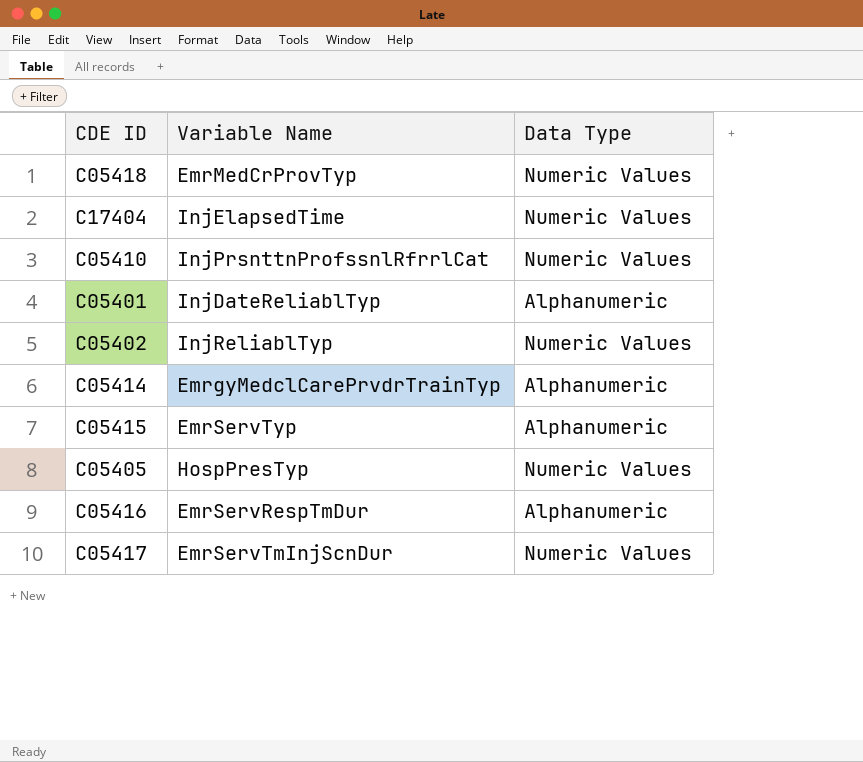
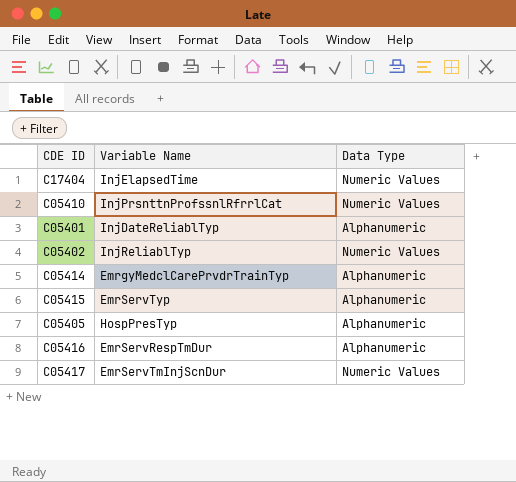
row C05418: EmrMedCrProvTyp | Numeric Values -> none
C05405 | Data Type: Numeric Values -> Alphanumeric

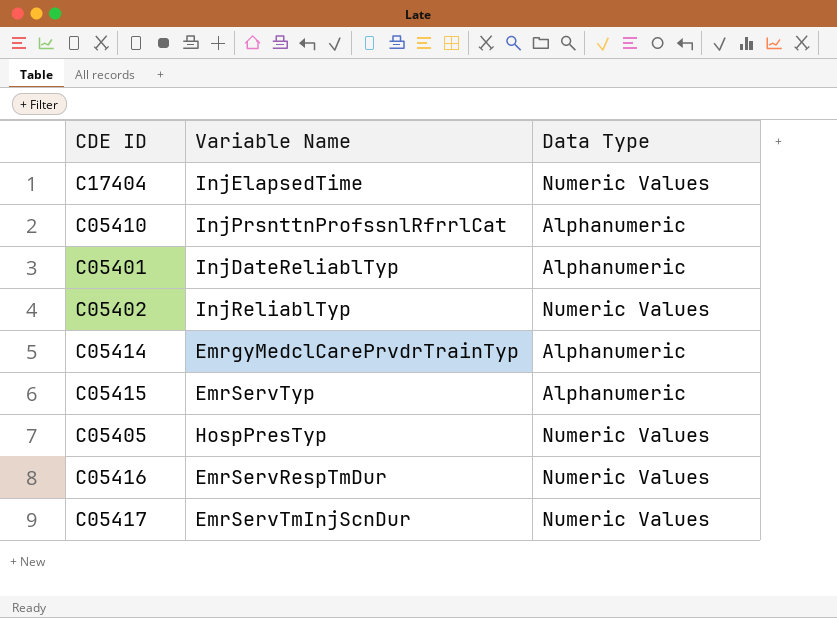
C05410 | Data Type: Numeric Values -> Alphanumeric
C05405 | Data Type: Alphanumeric -> Numeric Values
C05416 | Data Type: Alphanumeric -> Numeric Values

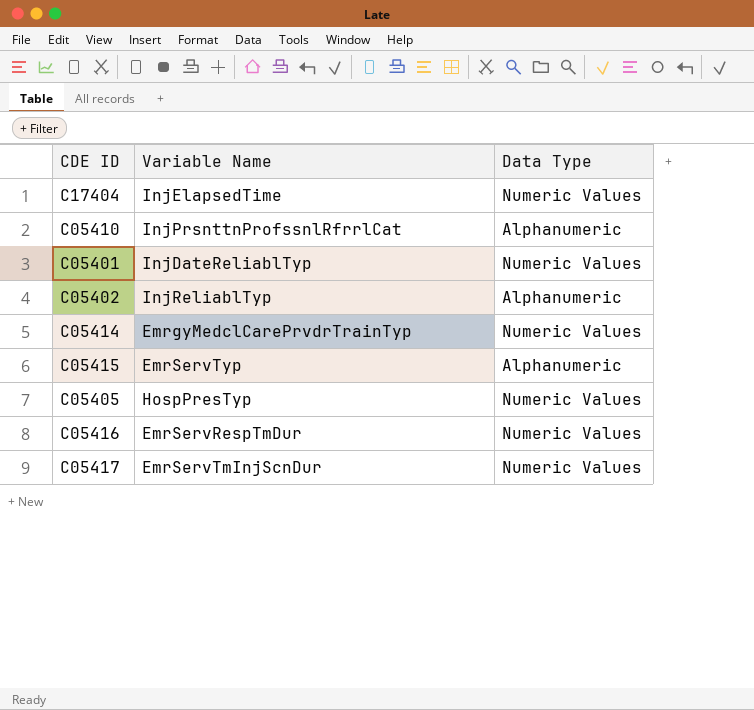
C05401 | Data Type: Alphanumeric -> Numeric Values
C05402 | Data Type: Numeric Values -> Alphanumeric
C05414 | Data Type: Alphanumeric -> Numeric Values

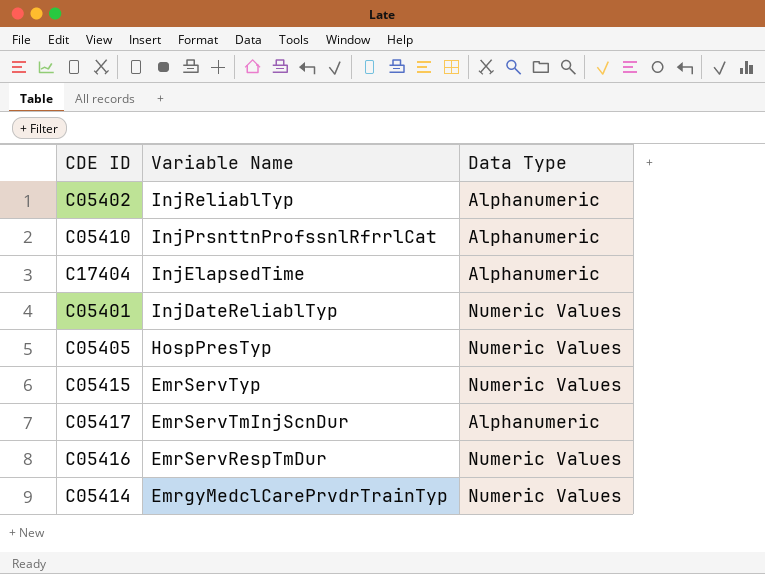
row order: none -> Variable Name descending
C17404 | Data Type: Numeric Values -> Alphanumeric
C05415 | Data Type: Alphanumeric -> Numeric Values
C05417 | Data Type: Numeric Values -> Alphanumeric

